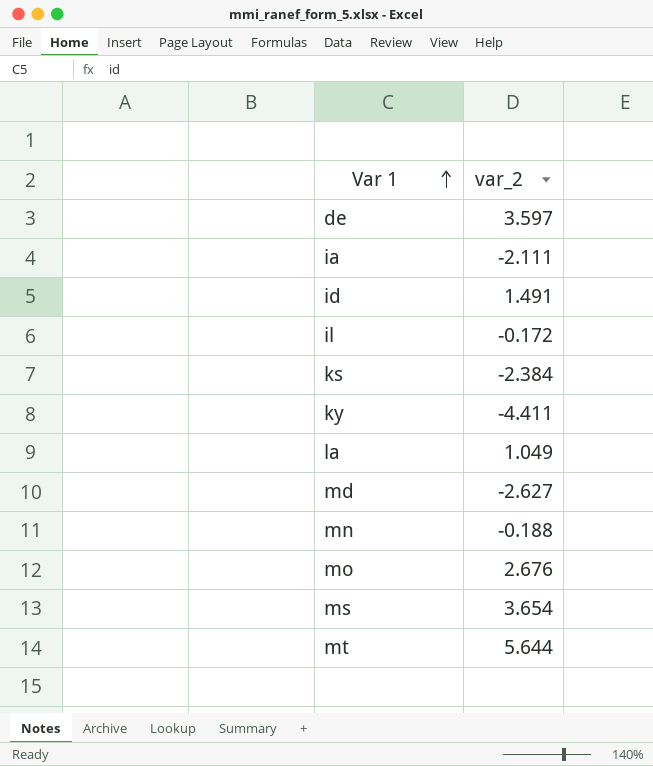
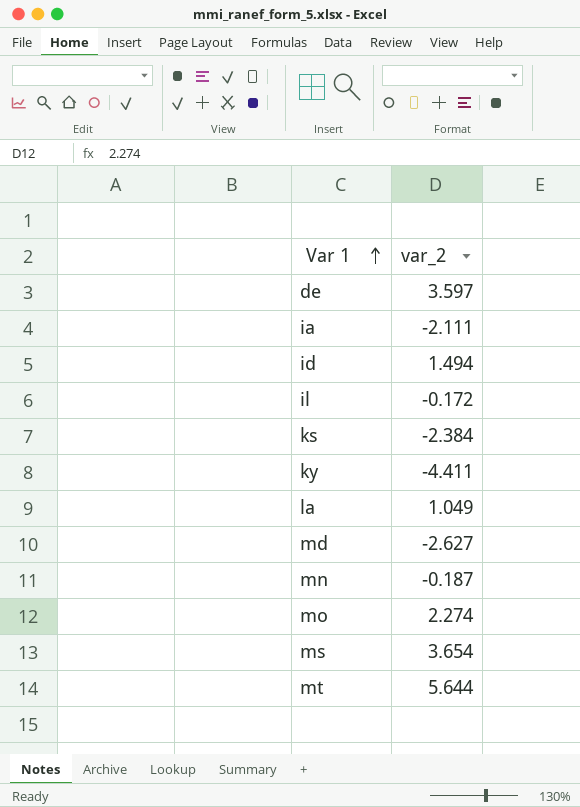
id | var_2: 1.491 -> 1.494
mn | var_2: -0.188 -> -0.187
mo | var_2: 2.676 -> 2.274

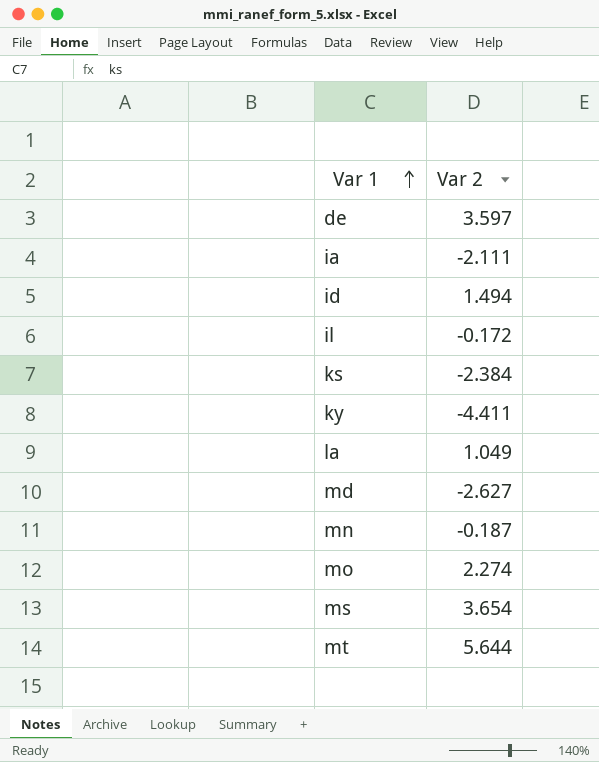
column name: var_2 -> Var 2

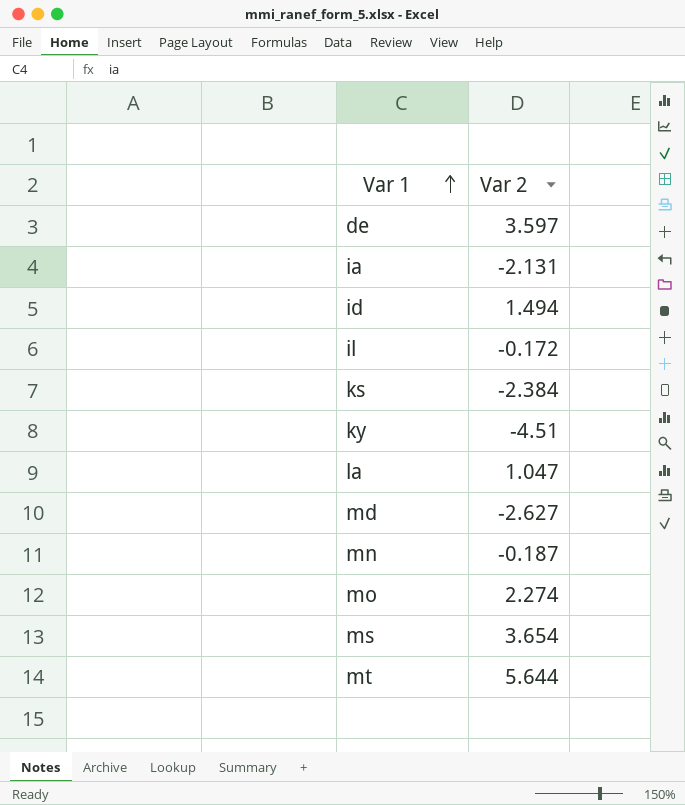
ia | Var 2: -2.111 -> -2.131
ky | Var 2: -4.411 -> -4.51
la | Var 2: 1.049 -> 1.047

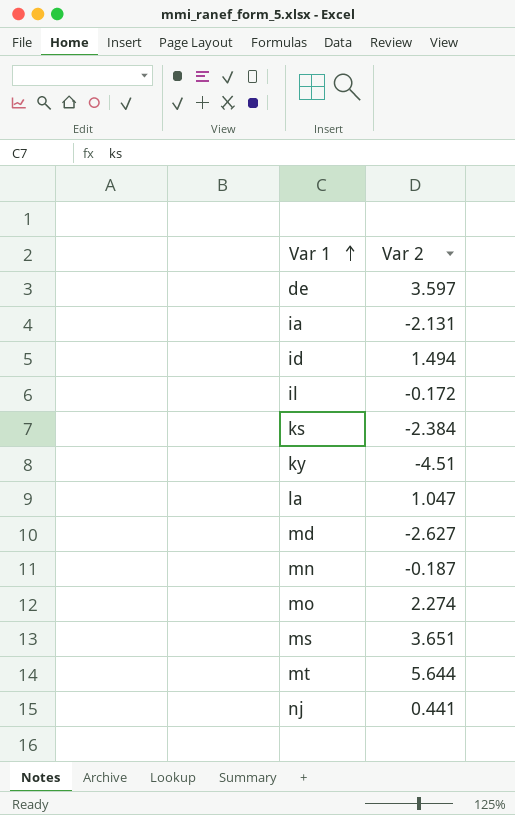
ms | Var 2: 3.654 -> 3.651
row nj: none -> 0.441

